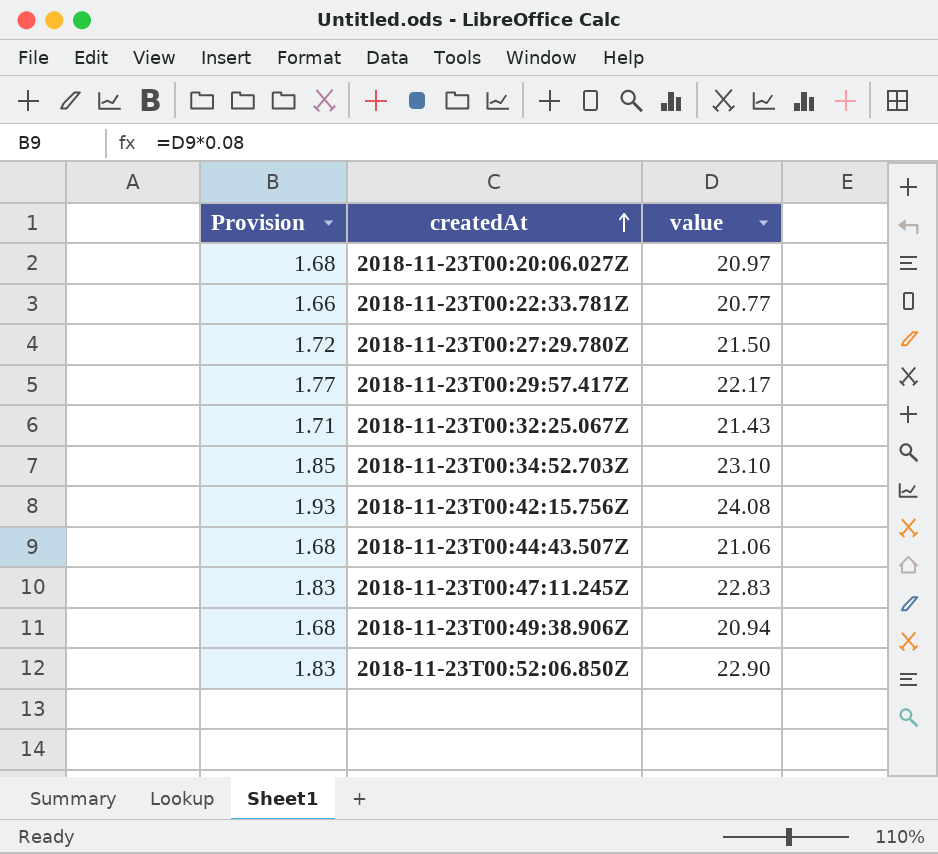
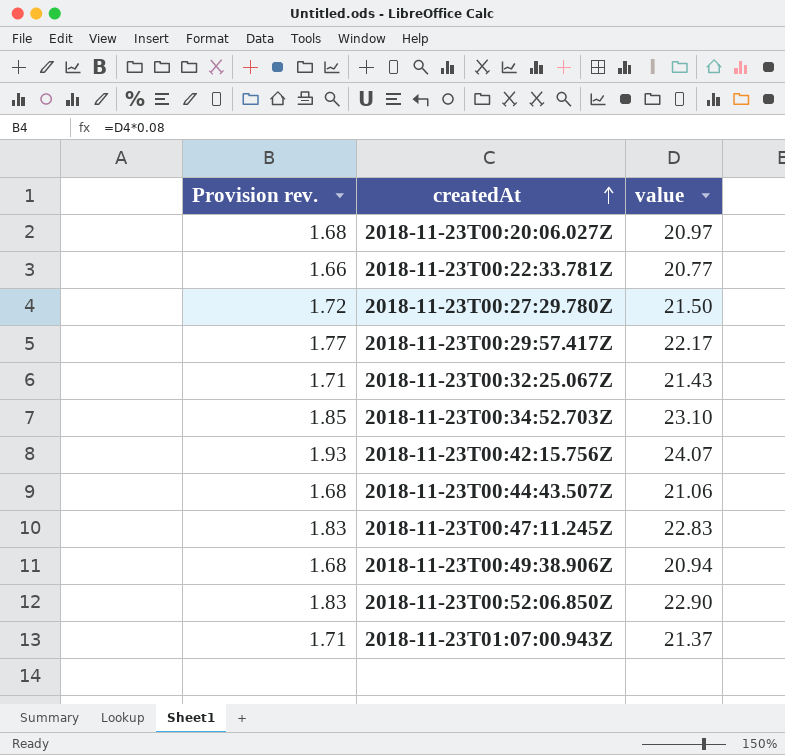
column name: Provision -> Provision rev.
2018-11-23T00:42:15.756Z | value: 24.08 -> 24.07
row 2018-11-23T01:07:00.943Z: none -> 1.71 | 21.37

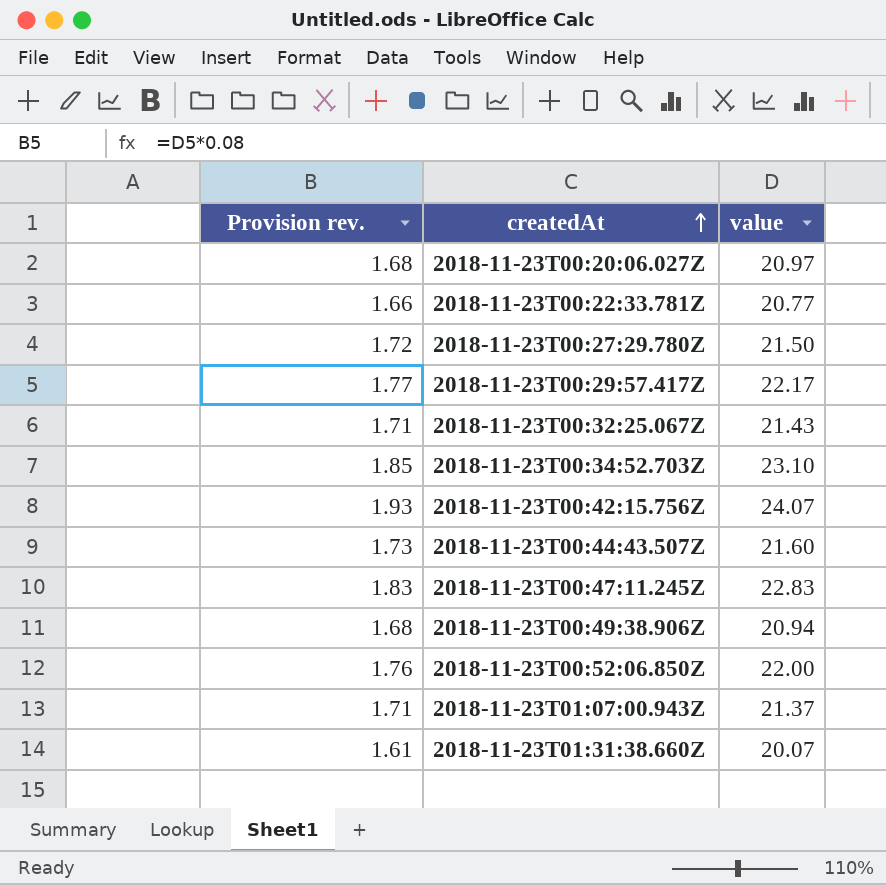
2018-11-23T00:44:43.507Z | Provision rev.: 1.68 -> 1.73
2018-11-23T00:44:43.507Z | value: 21.06 -> 21.60
2018-11-23T00:52:06.850Z | Provision rev.: 1.83 -> 1.76
2018-11-23T00:52:06.850Z | value: 22.90 -> 22.00
row 2018-11-23T01:31:38.660Z: none -> 1.61 | 20.07

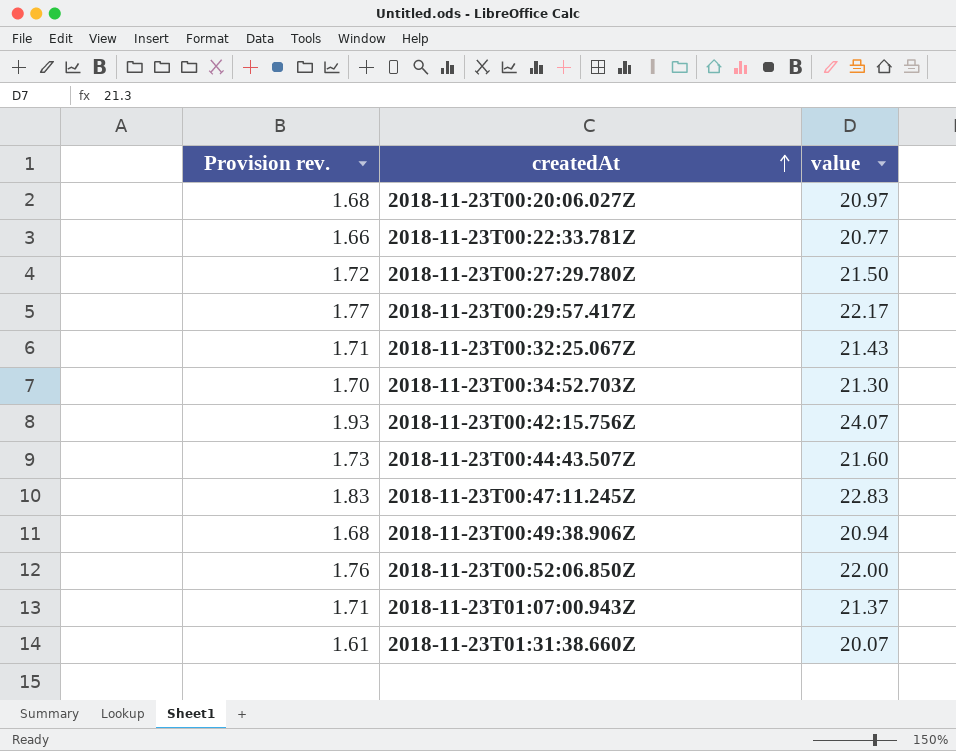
2018-11-23T00:34:52.703Z | Provision rev.: 1.85 -> 1.70
2018-11-23T00:34:52.703Z | value: 23.10 -> 21.30

